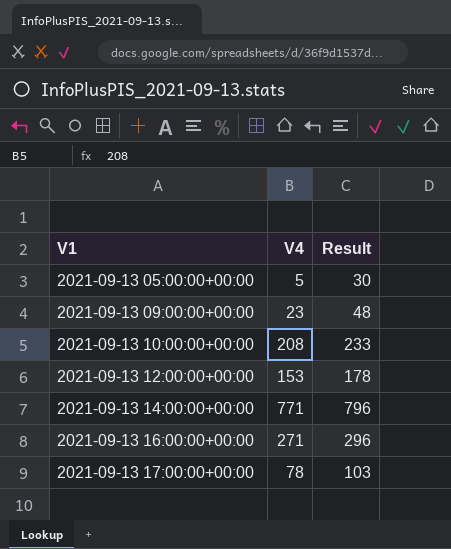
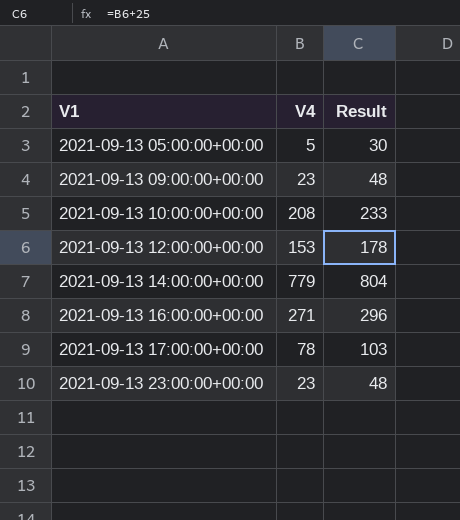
2021-09-13 14:00:00+00:00 | V4: 771 -> 779
2021-09-13 14:00:00+00:00 | Result: 796 -> 804
row 2021-09-13 23:00:00+00:00: none -> 23 | 48

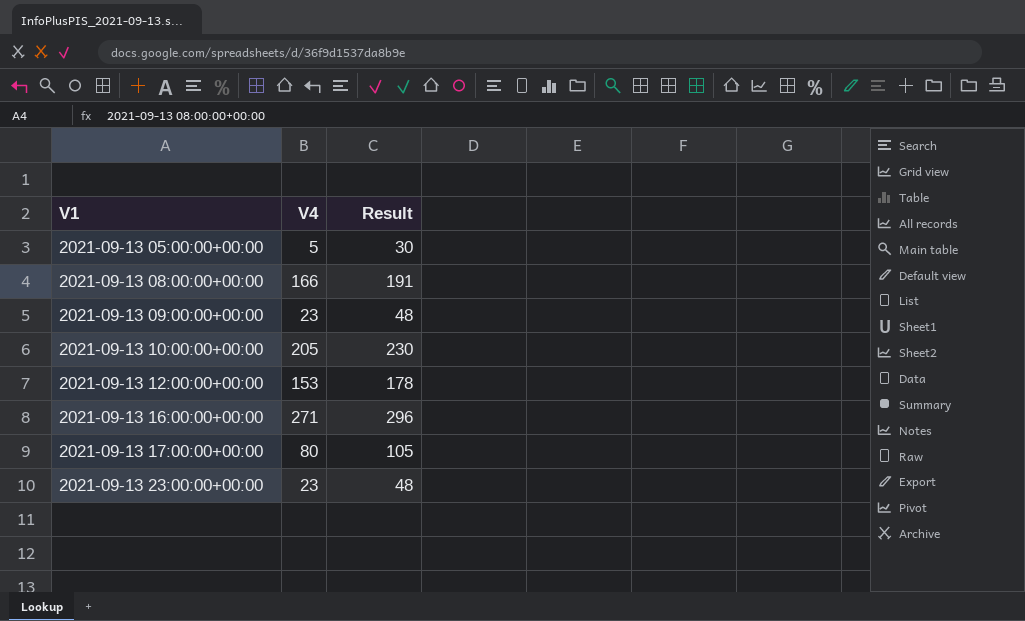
row 2021-09-13 14:00:00+00:00: 779 | 804 -> none
row 2021-09-13 08:00:00+00:00: none -> 166 | 191
2021-09-13 10:00:00+00:00 | V4: 208 -> 205
2021-09-13 10:00:00+00:00 | Result: 233 -> 230
2021-09-13 17:00:00+00:00 | V4: 78 -> 80
2021-09-13 17:00:00+00:00 | Result: 103 -> 105

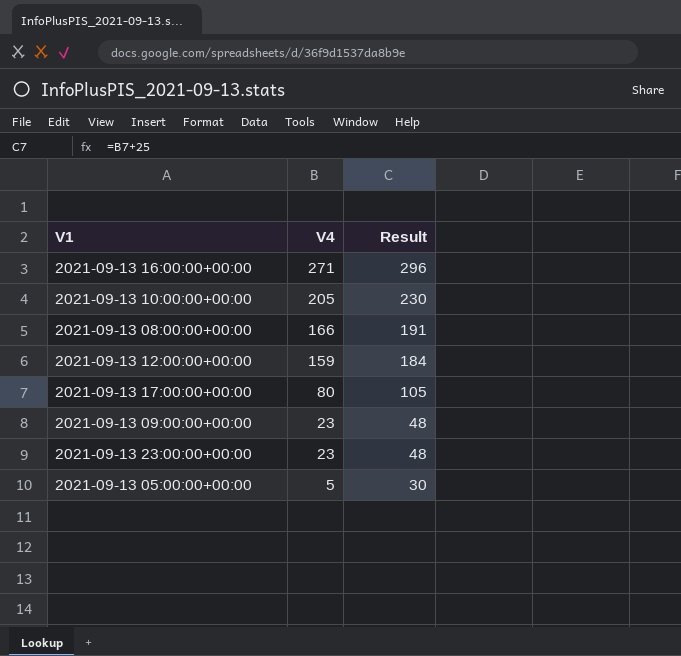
row order: V1 ascending -> V4 descending
2021-09-13 12:00:00+00:00 | V4: 153 -> 159
2021-09-13 12:00:00+00:00 | Result: 178 -> 184

